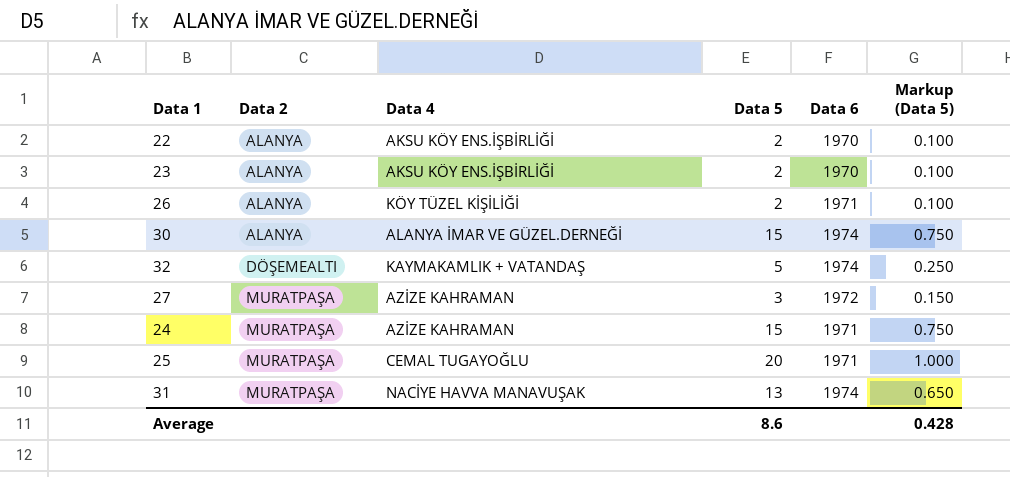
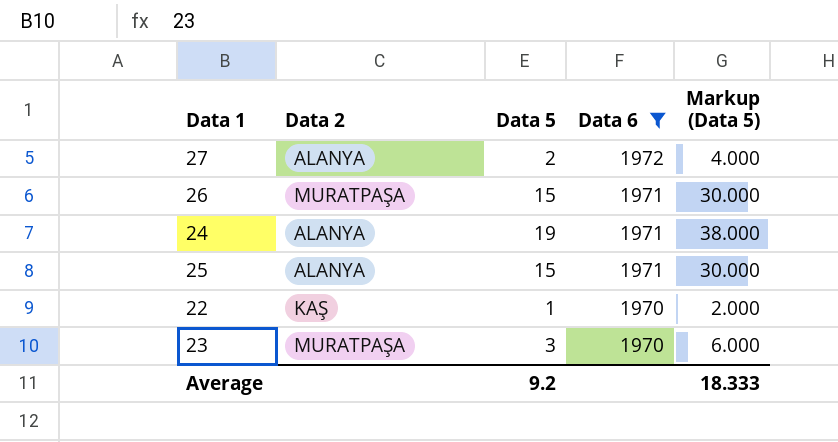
filter: none -> Data 6 != 1974
row order: Data 2 ascending -> Data 6 descending
column Data 4 | position: 3 -> none
column Markup (Data 5) | formula: [Data 5] * 0.05 -> [Data 5] * 2
27 | Data 2: MURATPAŞA -> ALANYA
27 | Data 5: 3 -> 2
26 | Data 2: ALANYA -> MURATPAŞA
26 | Data 5: 2 -> 15
24 | Data 2: MURATPAŞA -> ALANYA
24 | Data 5: 15 -> 19
25 | Data 2: MURATPAŞA -> ALANYA
25 | Data 5: 20 -> 15
22 | Data 2: ALANYA -> KAŞ
22 | Data 5: 2 -> 1
23 | Data 2: ALANYA -> MURATPAŞA
23 | Data 5: 2 -> 3
Average | Data 5: 8.6 -> 9.2
Average | Markup (Data 5): 0.428 -> 18.333

